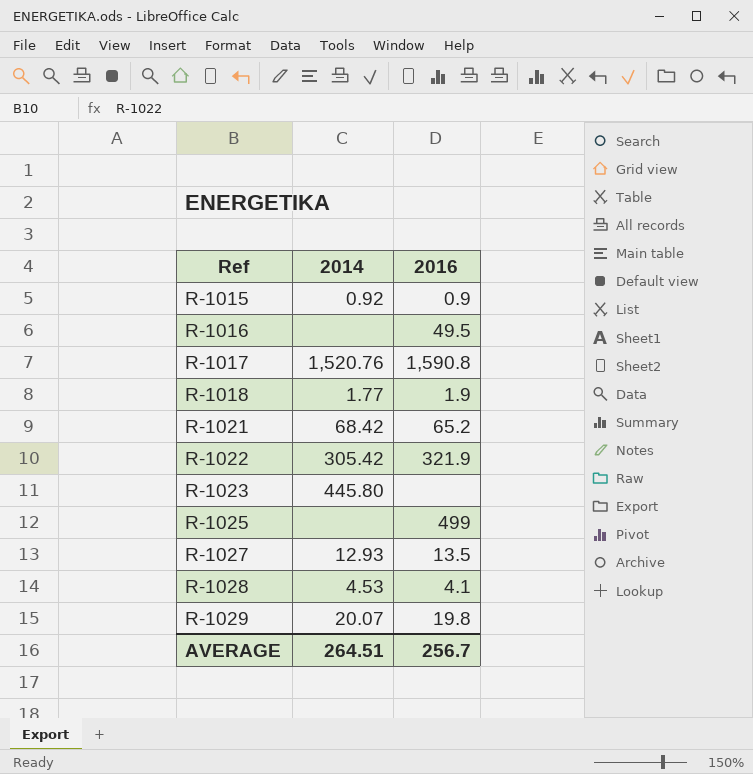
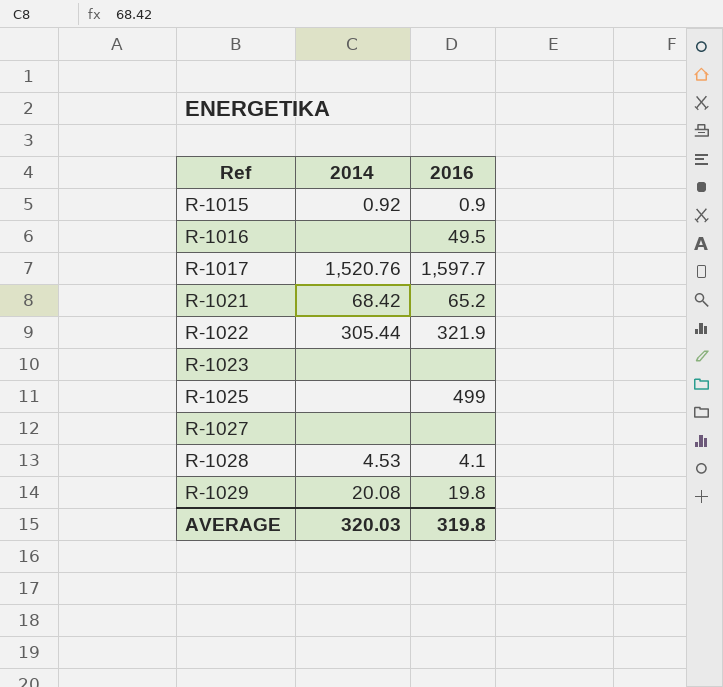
row R-1018: 1.77 | 1.9 -> none
R-1017 | 2016: 1,590.8 -> 1,597.7
R-1022 | 2014: 305.42 -> 305.44
R-1023 | 2014: 445.80 -> none
R-1027 | 2014: 12.93 -> none
R-1027 | 2016: 13.5 -> none
R-1029 | 2014: 20.07 -> 20.08
AVERAGE | 2014: 264.51 -> 320.03
AVERAGE | 2016: 256.7 -> 319.8

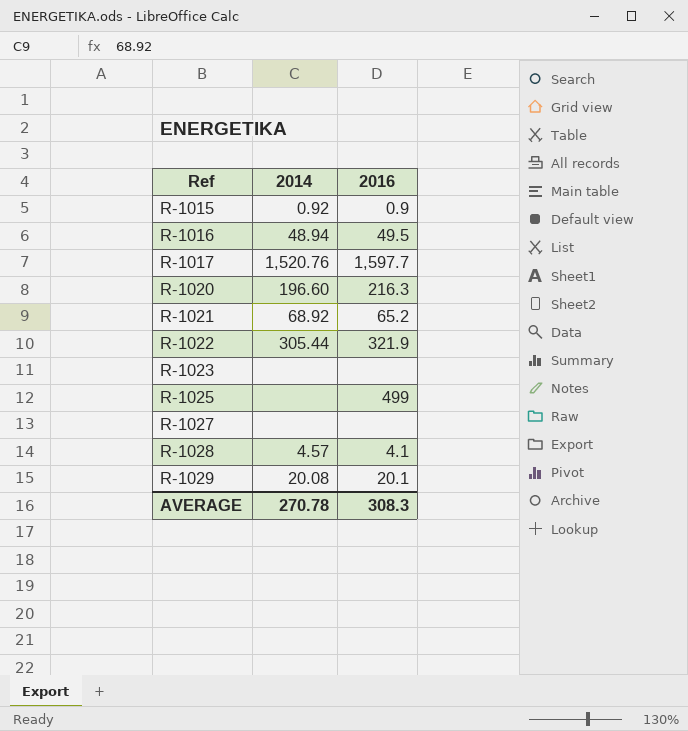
R-1016 | 2014: none -> 48.94
row R-1020: none -> 196.60 | 216.3
R-1021 | 2014: 68.42 -> 68.92
R-1028 | 2014: 4.53 -> 4.57
R-1029 | 2016: 19.8 -> 20.1
AVERAGE | 2014: 320.03 -> 270.78
AVERAGE | 2016: 319.8 -> 308.3

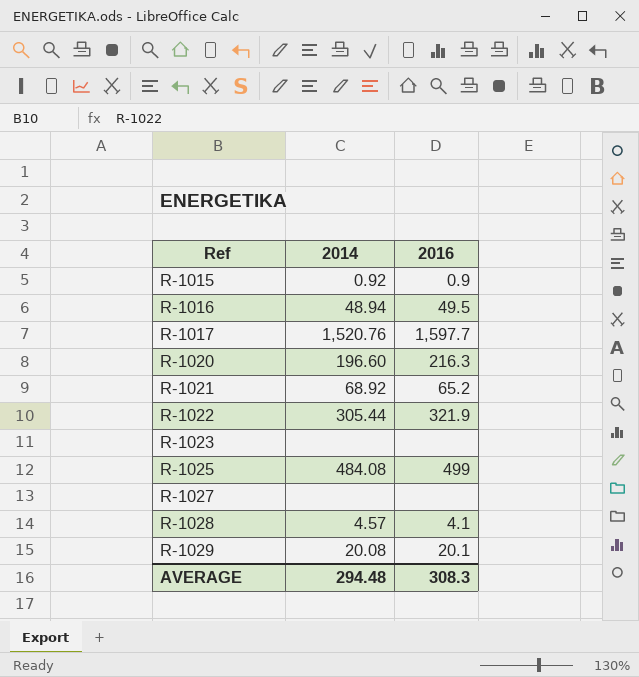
R-1025 | 2014: none -> 484.08
AVERAGE | 2014: 270.78 -> 294.48

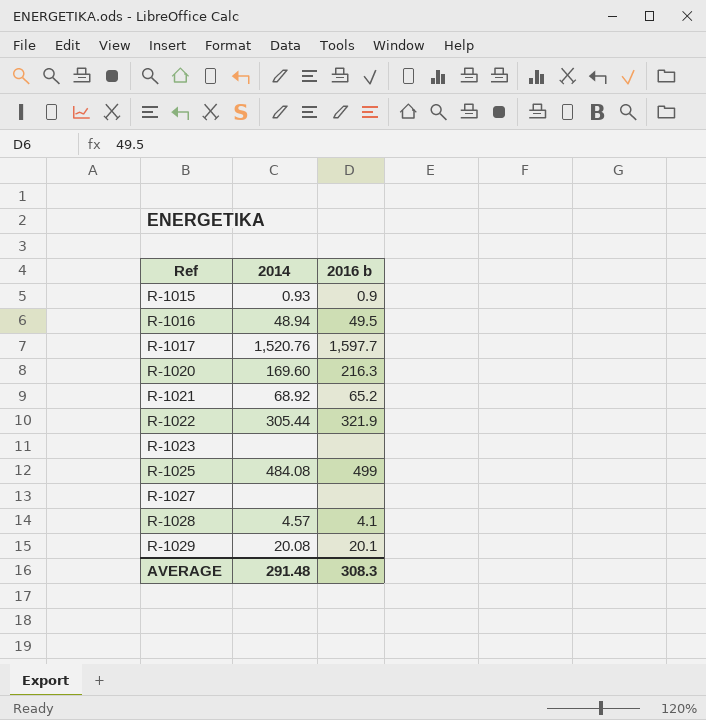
column name: 2016 -> 2016 b
R-1015 | 2014: 0.92 -> 0.93
R-1020 | 2014: 196.60 -> 169.60
AVERAGE | 2014: 294.48 -> 291.48

